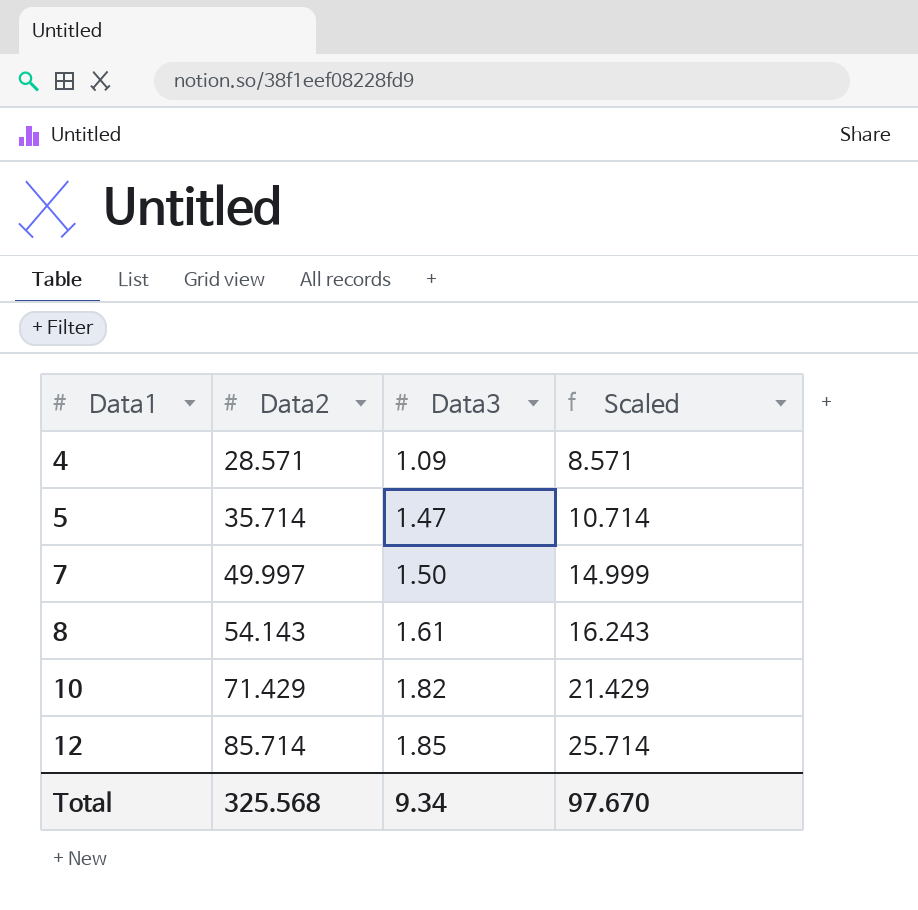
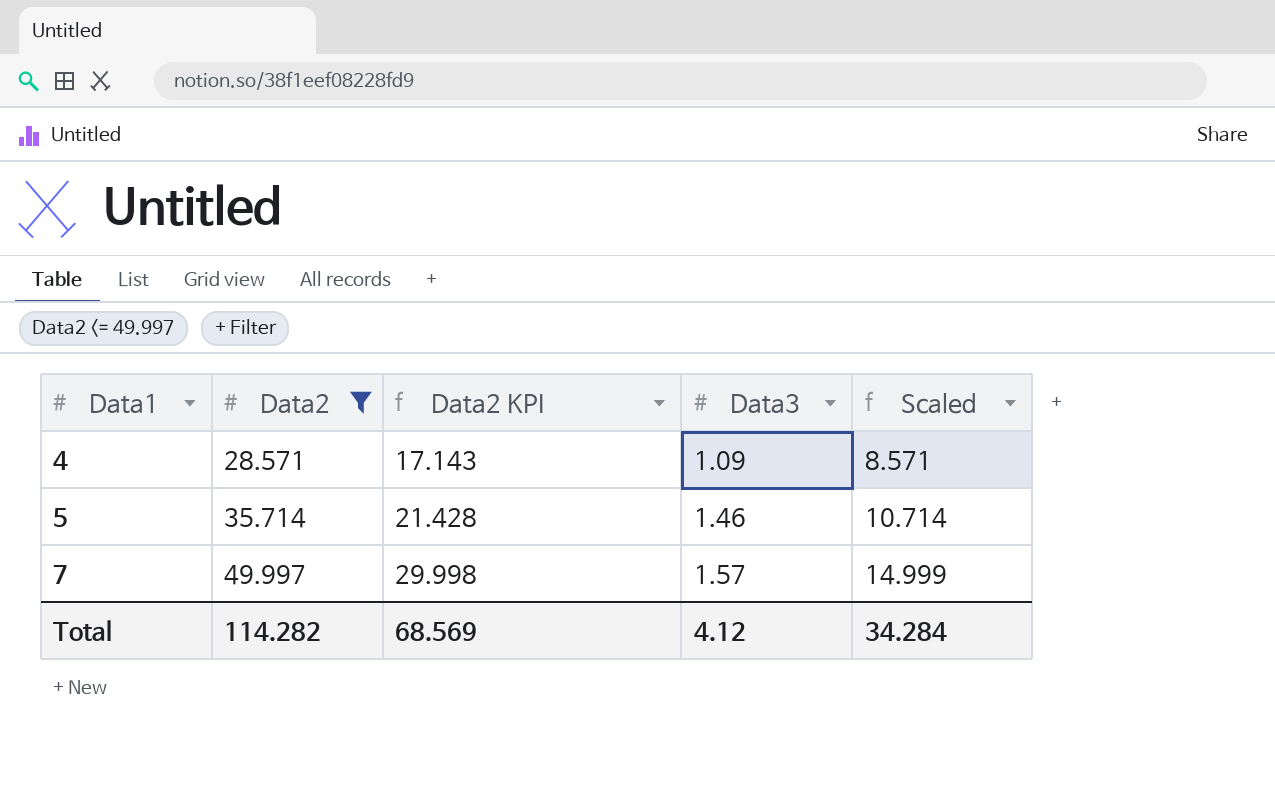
filter: none -> Data2 <= 49.997
column Data2 KPI | formula: none -> [Data2] * 0.6
5 | Data3: 1.47 -> 1.46
7 | Data3: 1.50 -> 1.57
Total | Data2: 325.568 -> 114.282
Total | Data3: 9.34 -> 4.12
Total | Scaled: 97.670 -> 34.284

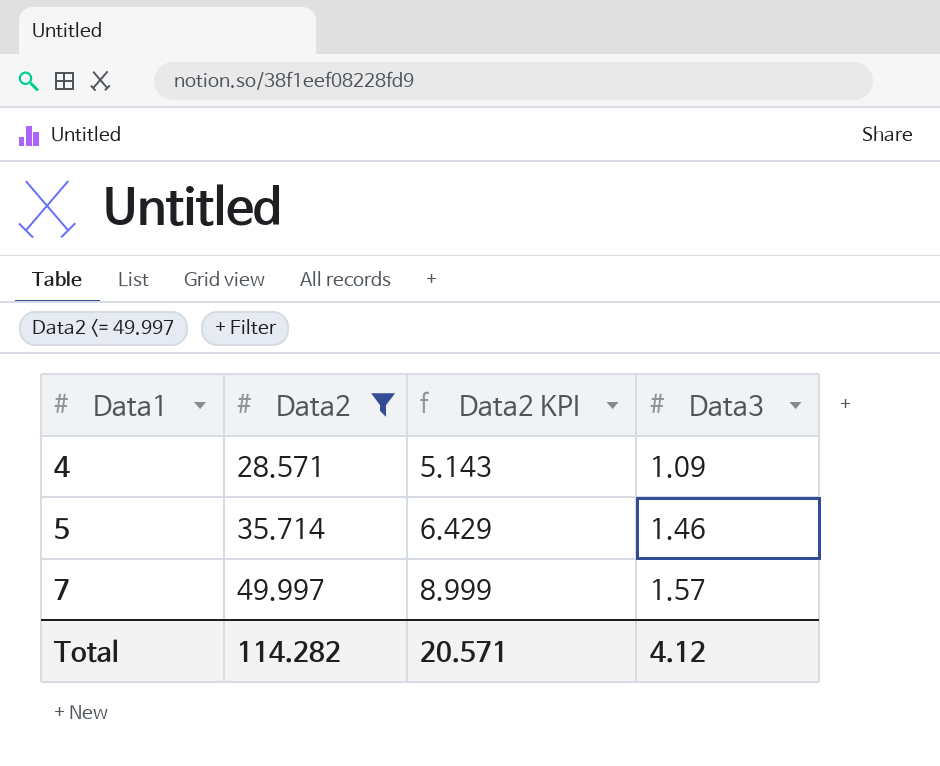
column Scaled | formula: [Data2] * 0.3 -> none
column Data2 KPI | formula: [Data2] * 0.6 -> [Data2] * 0.18
Total | Data2 KPI: 68.569 -> 20.571

